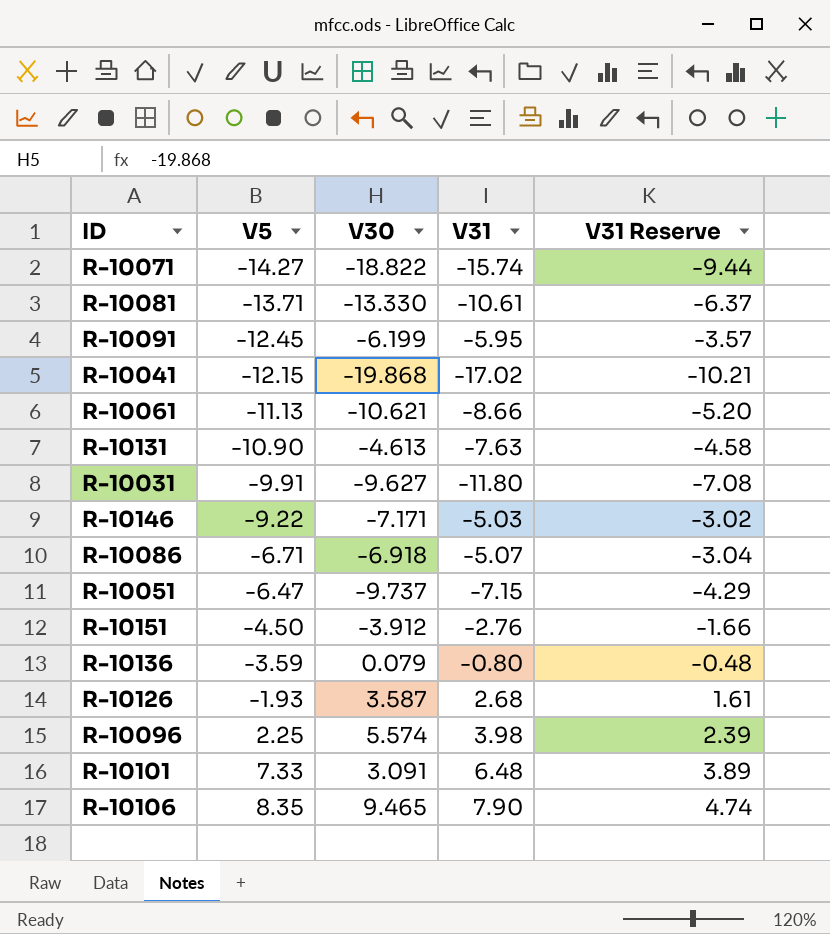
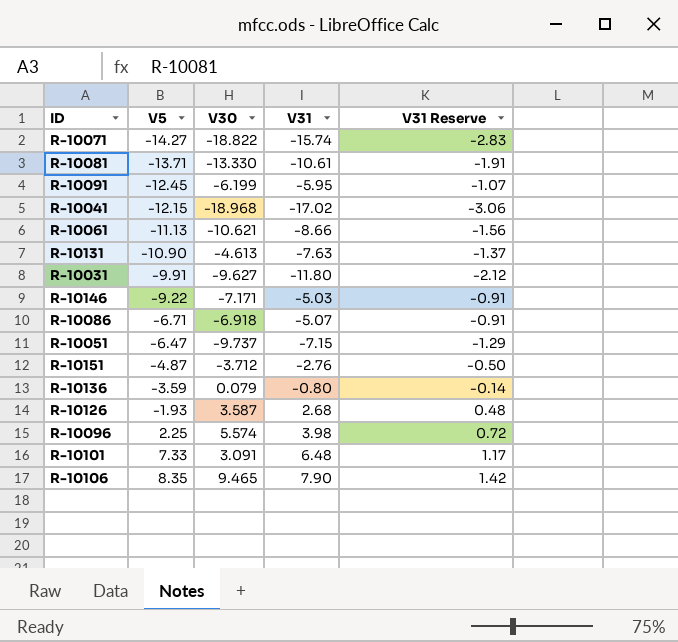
column V31 Reserve | formula: [V31] * 0.6 -> [V31] * 0.18
R-10041 | V30: -19.868 -> -18.968
R-10151 | V5: -4.50 -> -4.87
R-10151 | V30: -3.912 -> -3.712

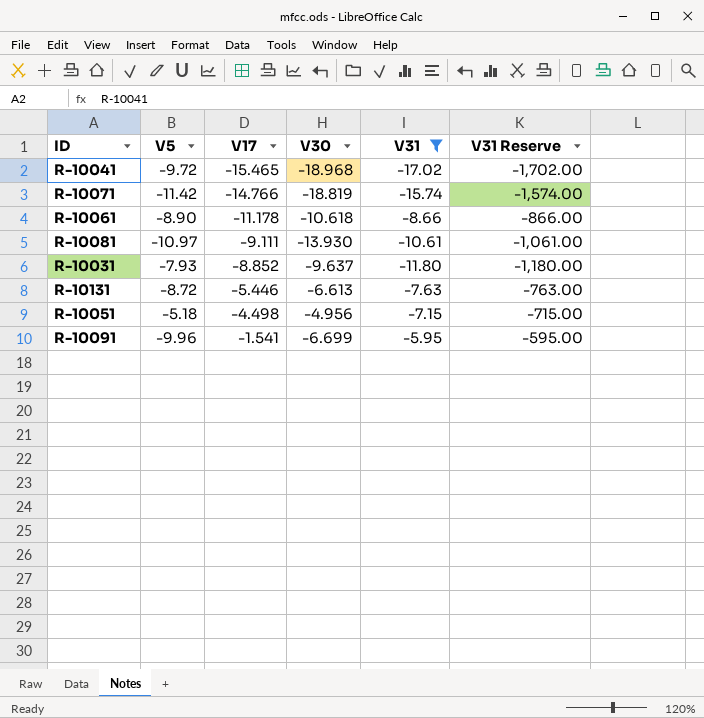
filter: none -> V31 <= -5.95
row order: V5 ascending -> V17 ascending
column V17 | position: none -> 3
column V31 Reserve | formula: [V31] * 0.18 -> [V31] * 100
R-10041 | V5: -12.15 -> -9.72
R-10071 | V5: -14.27 -> -11.42
R-10071 | V30: -18.822 -> -18.819
R-10061 | V5: -11.13 -> -8.90
R-10061 | V30: -10.621 -> -10.618
R-10081 | V5: -13.71 -> -10.97
R-10081 | V30: -13.330 -> -13.930
R-10031 | V5: -9.91 -> -7.93
R-10031 | V30: -9.627 -> -9.637
R-10131 | V5: -10.90 -> -8.72
R-10131 | V30: -4.613 -> -6.613
R-10051 | V5: -6.47 -> -5.18
R-10051 | V30: -9.737 -> -4.956
R-10091 | V5: -12.45 -> -9.96
R-10091 | V30: -6.199 -> -6.699

